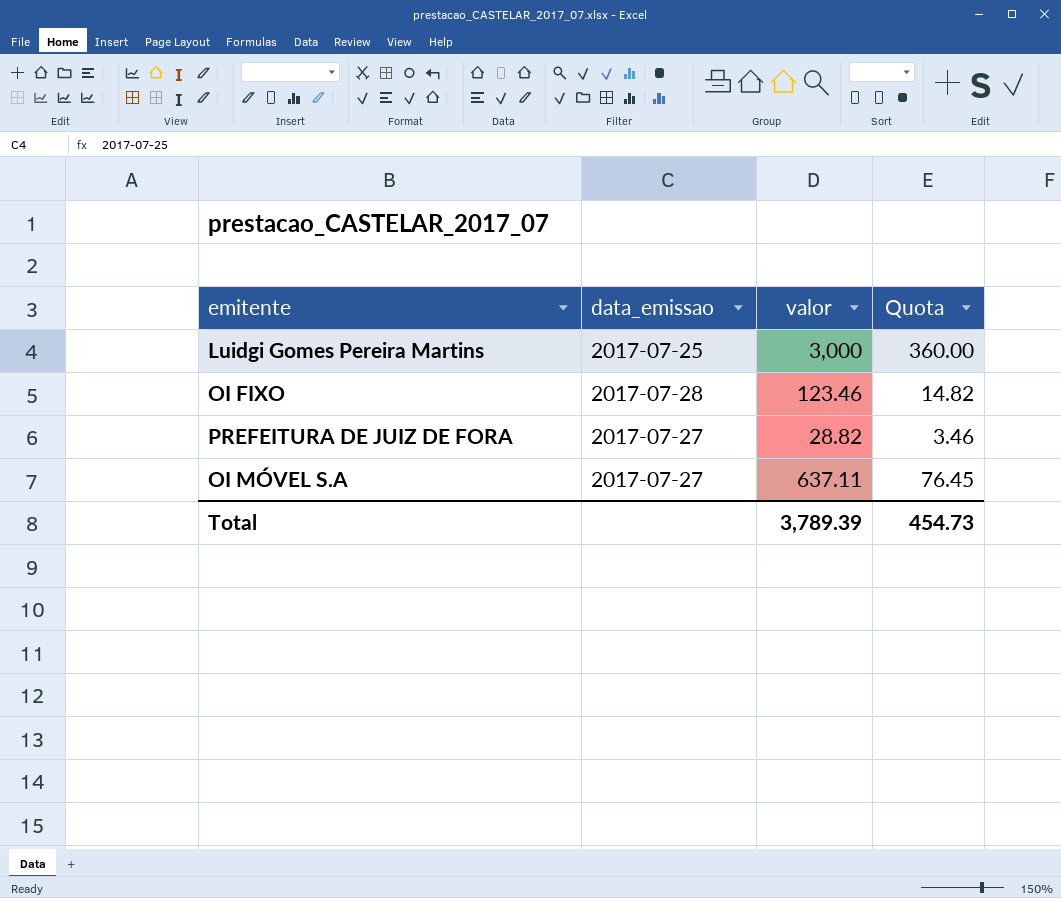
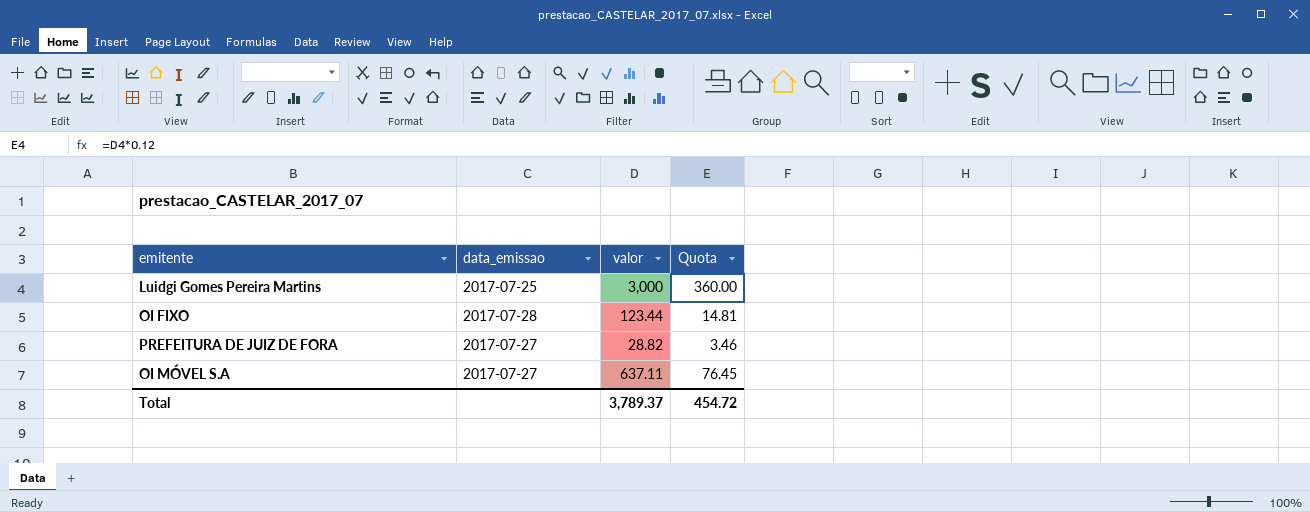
OI FIXO | valor: 123.46 -> 123.44
OI FIXO | Quota: 14.82 -> 14.81
Total | valor: 3,789.39 -> 3,789.37
Total | Quota: 454.73 -> 454.72

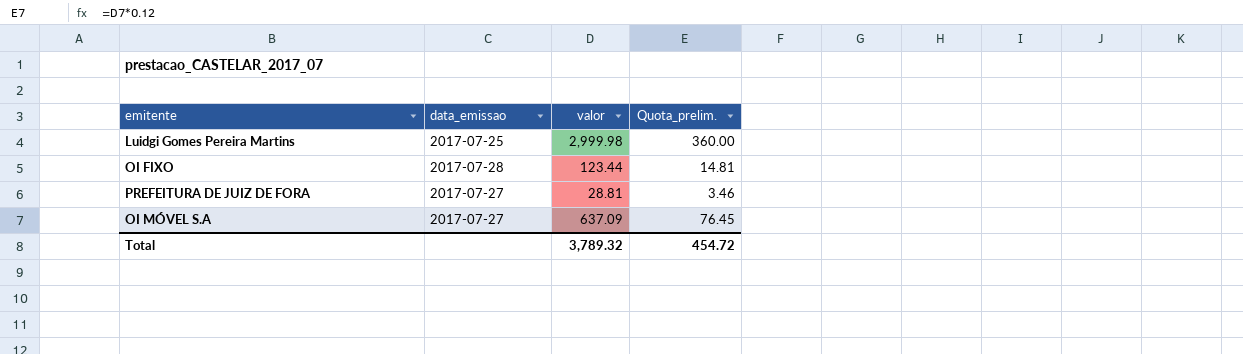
column name: Quota -> Quota_prelim.
Luidgi Gomes Pereira Martins | valor: 3,000 -> 2,999.98
PREFEITURA DE JUIZ DE FORA | valor: 28.82 -> 28.81
OI MÓVEL S.A | valor: 637.11 -> 637.09
Total | valor: 3,789.37 -> 3,789.32

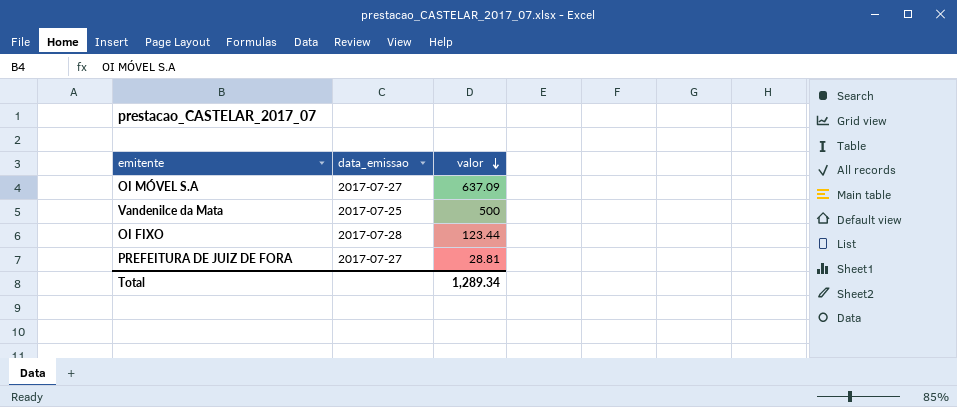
row order: none -> valor descending
column Quota_prelim. | formula: [valor] * 0.12 -> none
row Luidgi Gomes Pereira Martins: 2017-07-25 | 2,999.98 | 360.00 -> none
row Vandenilce da Mata: none -> 2017-07-25 | 500
Total | valor: 3,789.32 -> 1,289.34

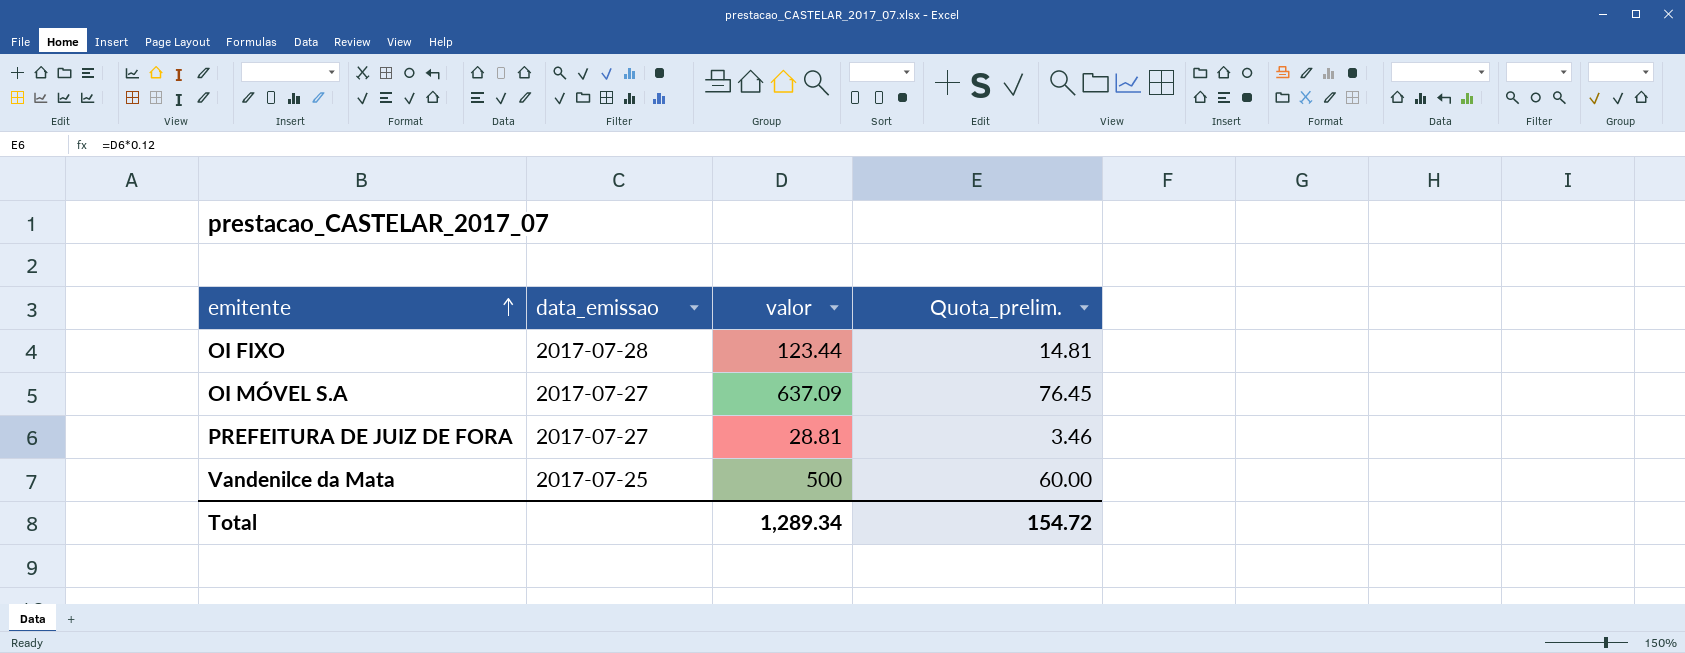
row order: valor descending -> emitente ascending
column Quota_prelim. | formula: none -> [valor] * 0.12

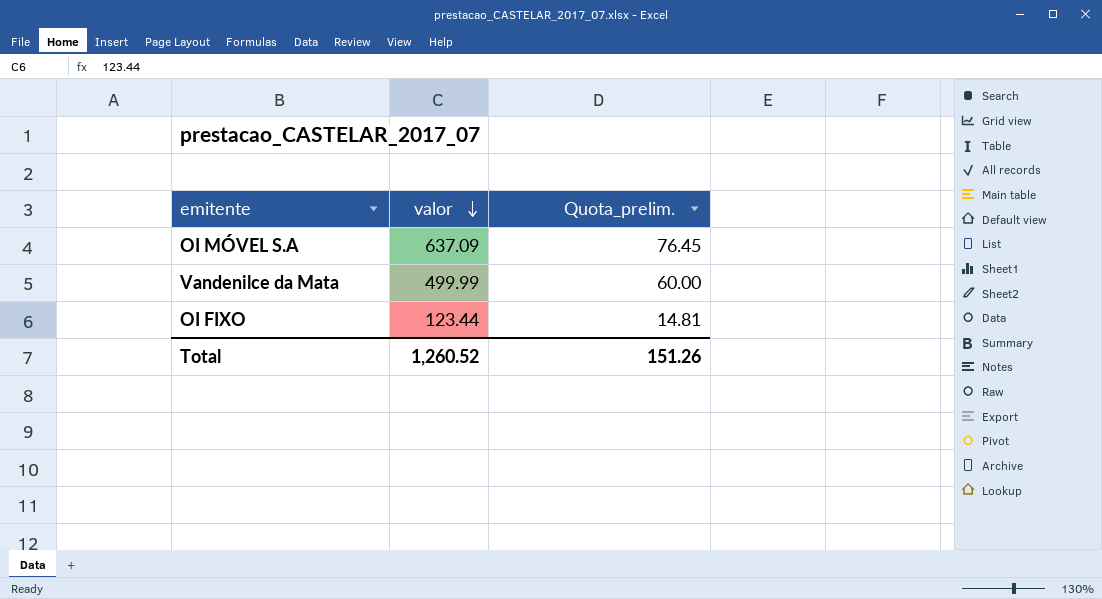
row order: emitente ascending -> valor descending
column data_emissao | position: 2 -> none
row PREFEITURA DE JUIZ DE FORA: 2017-07-27 | 28.81 | 3.46 -> none
Vandenilce da Mata | valor: 500 -> 499.99
Total | valor: 1,289.34 -> 1,260.52
Total | Quota_prelim.: 154.72 -> 151.26

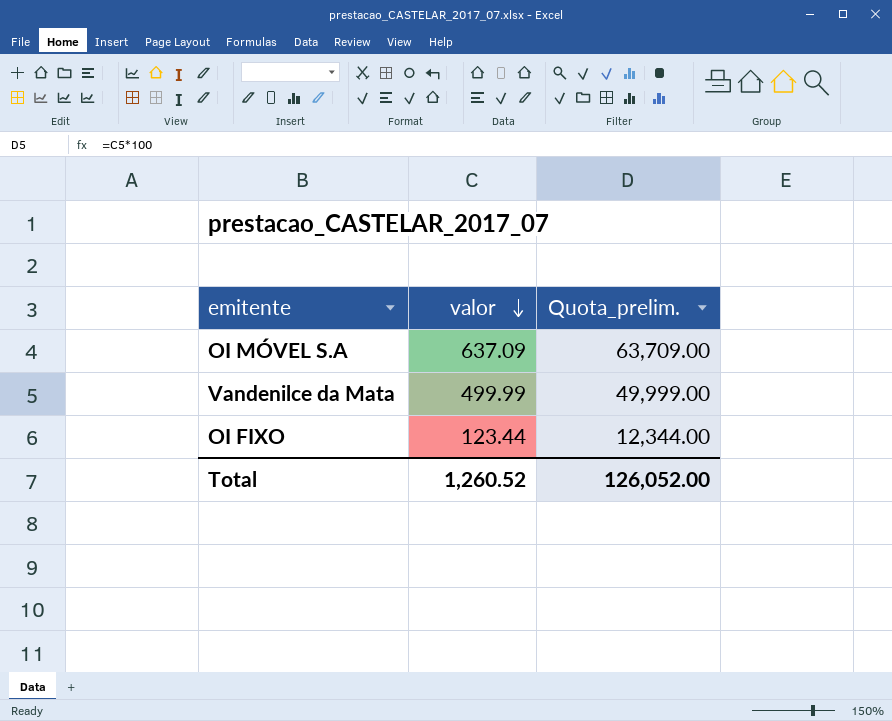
column Quota_prelim. | formula: [valor] * 0.12 -> [valor] * 100
Total | Quota_prelim.: 151.26 -> 126,052.00

